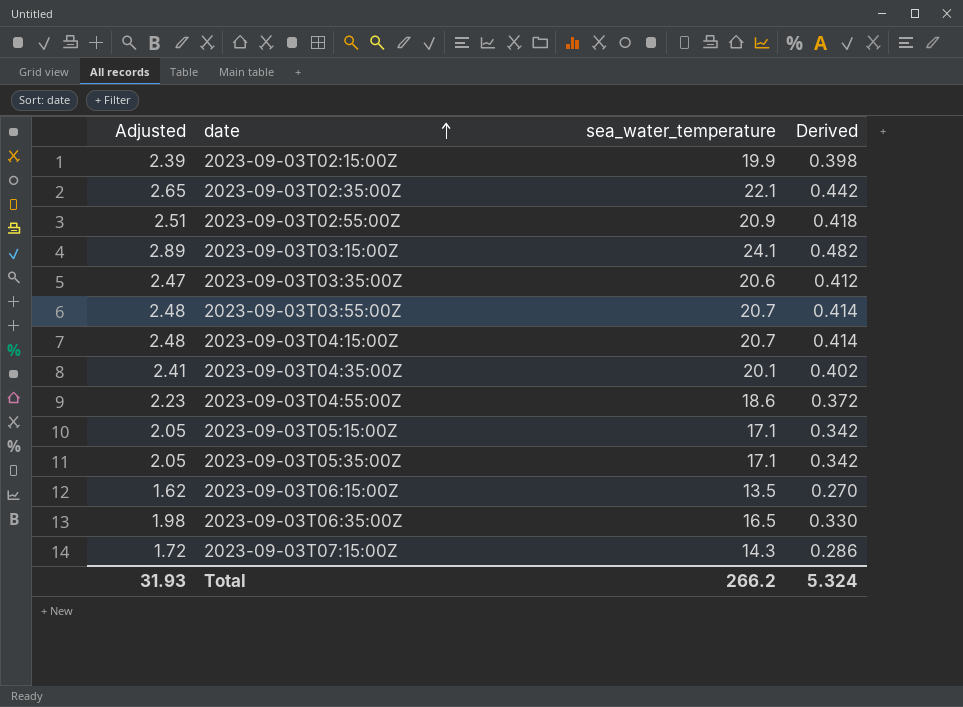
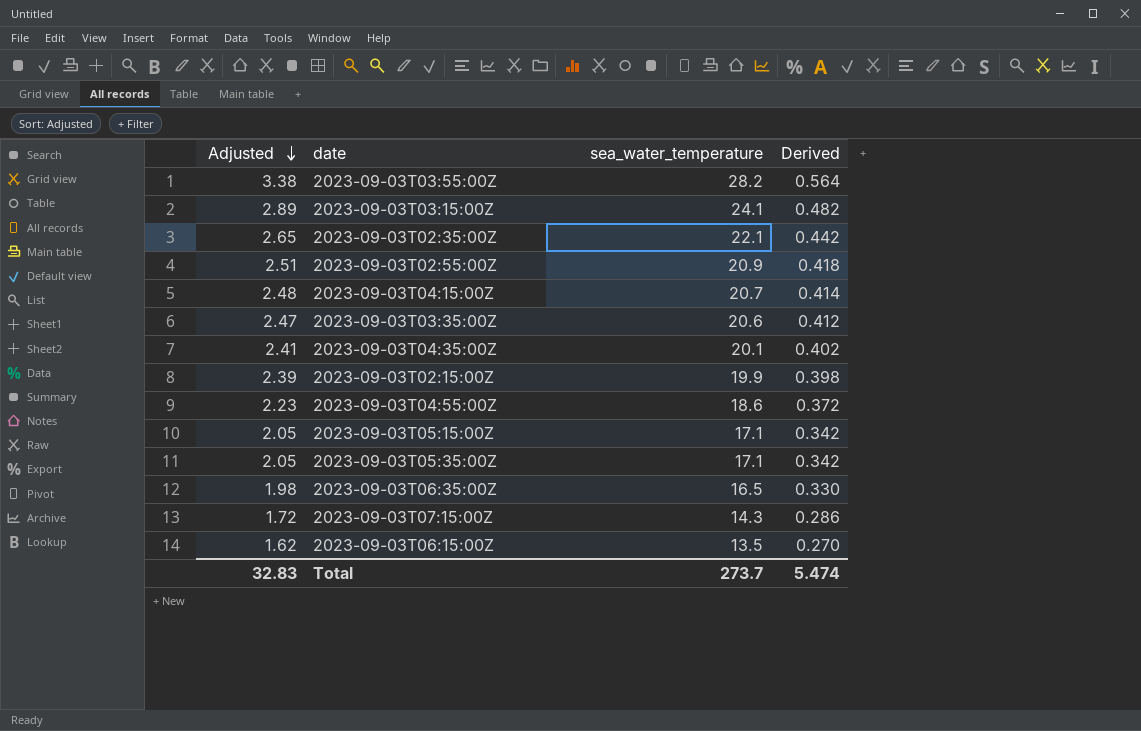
row order: date ascending -> Adjusted descending
2023-09-03T03:55:00Z | Adjusted: 2.48 -> 3.38
2023-09-03T03:55:00Z | sea_water_temperature: 20.7 -> 28.2
2023-09-03T03:55:00Z | Derived: 0.414 -> 0.564
Total | Adjusted: 31.93 -> 32.83
Total | sea_water_temperature: 266.2 -> 273.7
Total | Derived: 5.324 -> 5.474

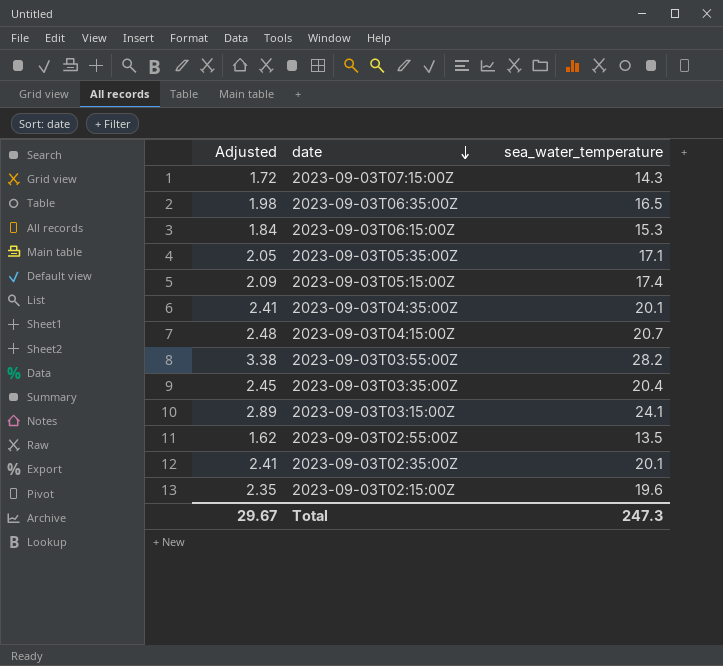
row order: Adjusted descending -> date descending
column Derived | formula: [sea_water_temperature] * 0.02 -> none
row 2023-09-03T04:55:00Z: 2.23 | 18.6 | 0.372 -> none
2023-09-03T06:15:00Z | Adjusted: 1.62 -> 1.84
2023-09-03T06:15:00Z | sea_water_temperature: 13.5 -> 15.3
2023-09-03T05:15:00Z | Adjusted: 2.05 -> 2.09
2023-09-03T05:15:00Z | sea_water_temperature: 17.1 -> 17.4
2023-09-03T03:35:00Z | Adjusted: 2.47 -> 2.45
2023-09-03T03:35:00Z | sea_water_temperature: 20.6 -> 20.4
2023-09-03T02:55:00Z | Adjusted: 2.51 -> 1.62
2023-09-03T02:55:00Z | sea_water_temperature: 20.9 -> 13.5
2023-09-03T02:35:00Z | Adjusted: 2.65 -> 2.41
2023-09-03T02:35:00Z | sea_water_temperature: 22.1 -> 20.1
2023-09-03T02:15:00Z | Adjusted: 2.39 -> 2.35
2023-09-03T02:15:00Z | sea_water_temperature: 19.9 -> 19.6
Total | Adjusted: 32.83 -> 29.67
Total | sea_water_temperature: 273.7 -> 247.3

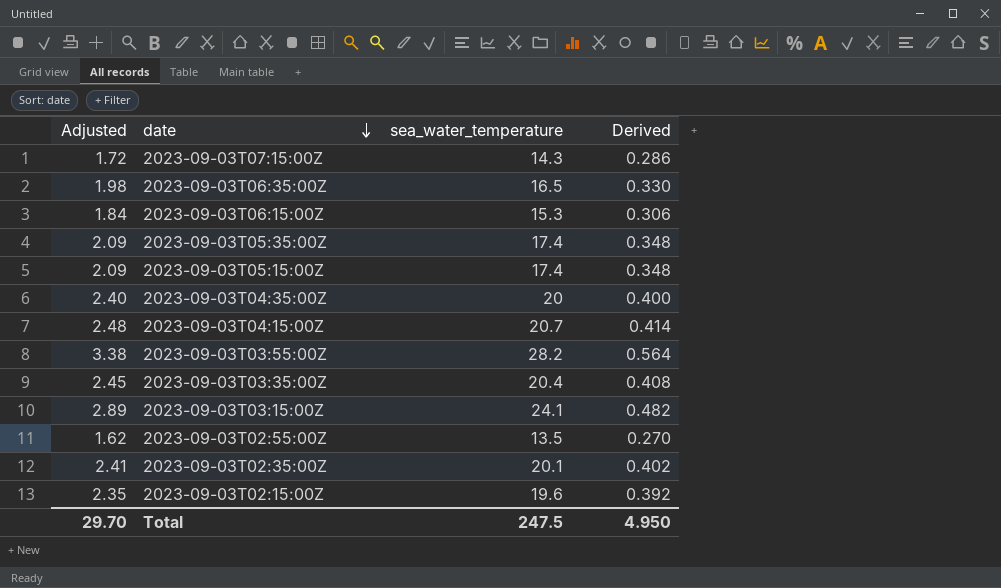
column Derived | formula: none -> [sea_water_temperature] * 0.02
2023-09-03T05:35:00Z | Adjusted: 2.05 -> 2.09
2023-09-03T05:35:00Z | sea_water_temperature: 17.1 -> 17.4
2023-09-03T04:35:00Z | Adjusted: 2.41 -> 2.40
2023-09-03T04:35:00Z | sea_water_temperature: 20.1 -> 20
Total | Adjusted: 29.67 -> 29.70
Total | sea_water_temperature: 247.3 -> 247.5

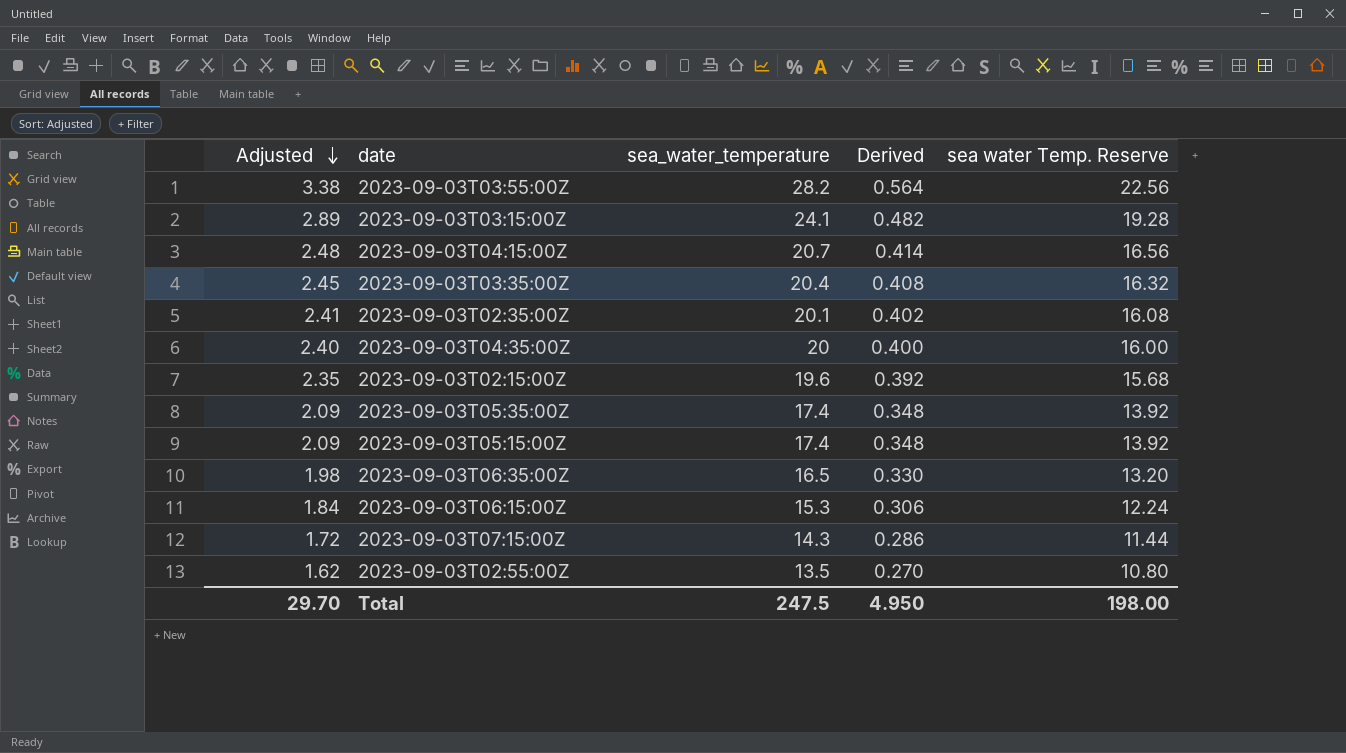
row order: date descending -> Adjusted descending
column sea water Temp. Reserve | formula: none -> [sea_water_temperature] * 0.8

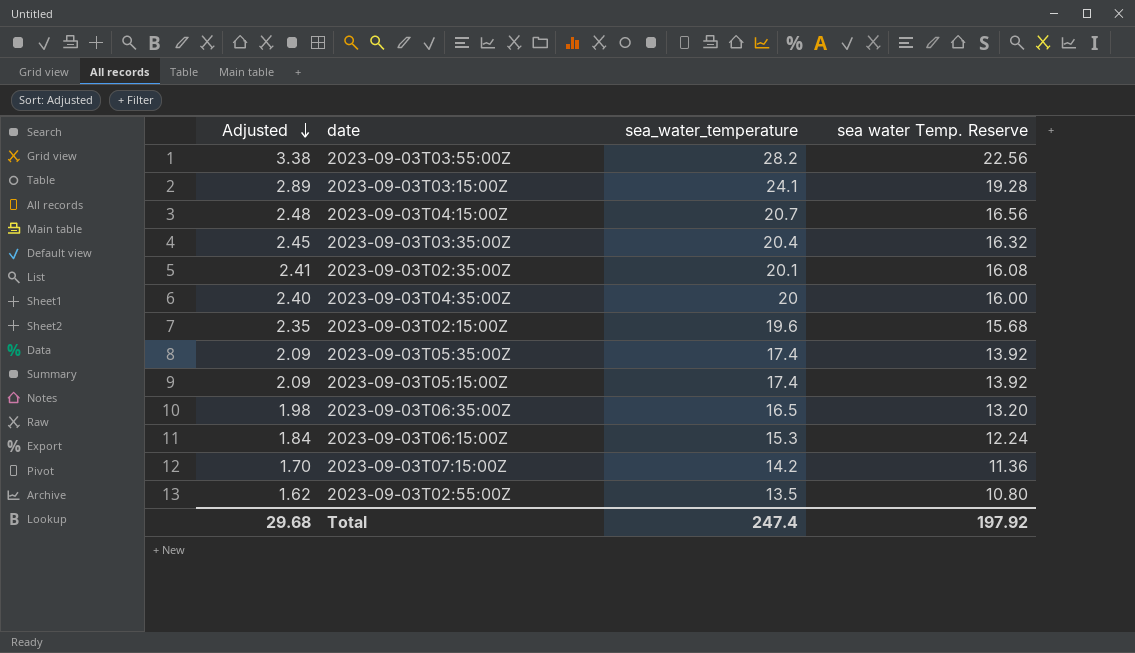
column Derived | formula: [sea_water_temperature] * 0.02 -> none
2023-09-03T07:15:00Z | Adjusted: 1.72 -> 1.70
2023-09-03T07:15:00Z | sea_water_temperature: 14.3 -> 14.2
2023-09-03T07:15:00Z | sea water Temp. Reserve: 11.44 -> 11.36
Total | Adjusted: 29.70 -> 29.68
Total | sea_water_temperature: 247.5 -> 247.4
Total | sea water Temp. Reserve: 198.00 -> 197.92

